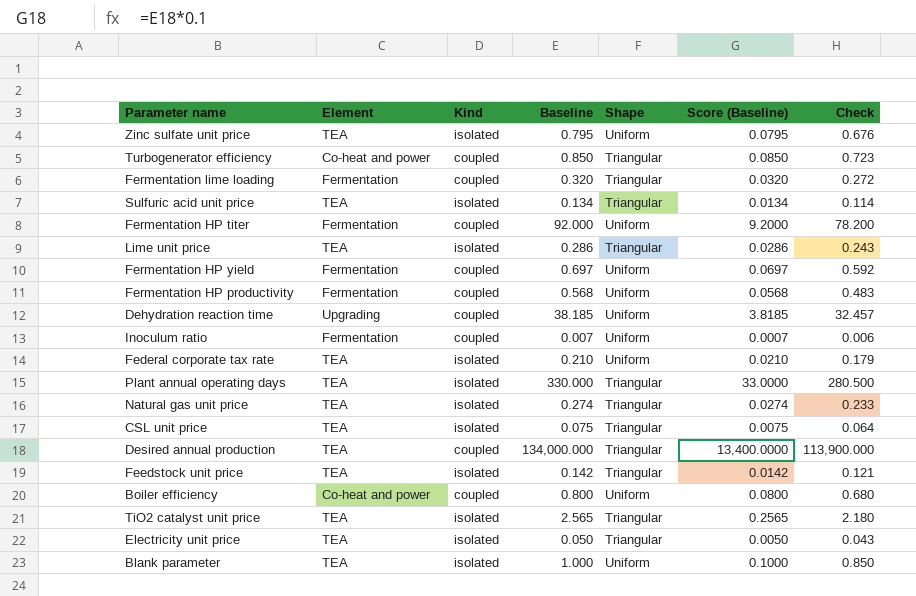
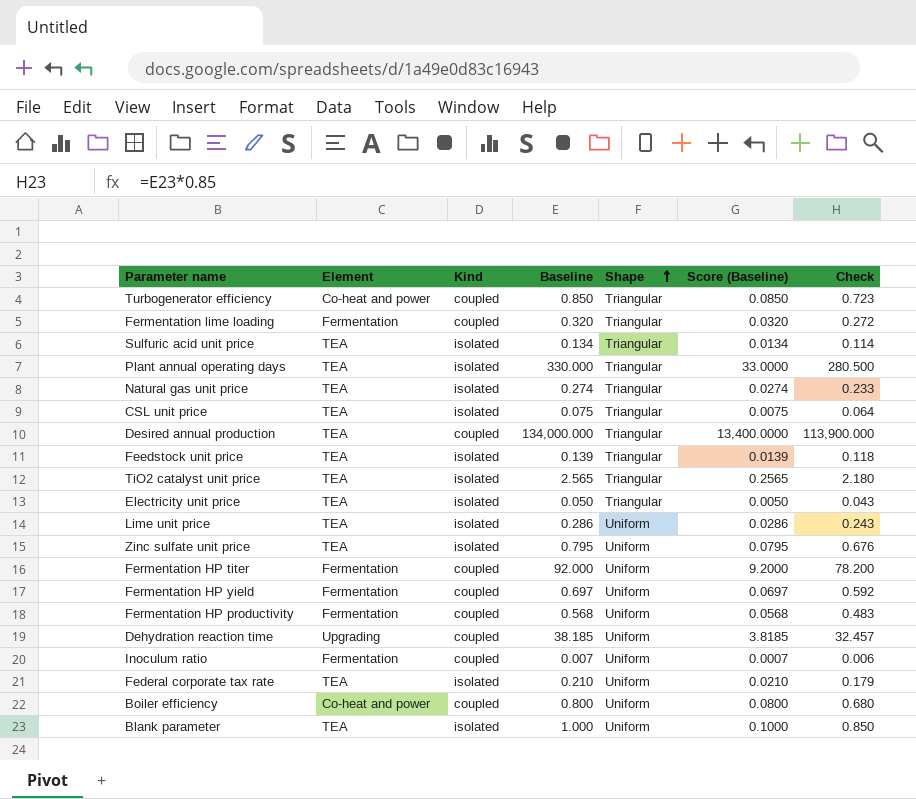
row order: none -> Shape ascending
Feedstock unit price | Baseline: 0.142 -> 0.139
Feedstock unit price | Score (Baseline): 0.0142 -> 0.0139
Feedstock unit price | Check: 0.121 -> 0.118
Lime unit price | Shape: Triangular -> Uniform

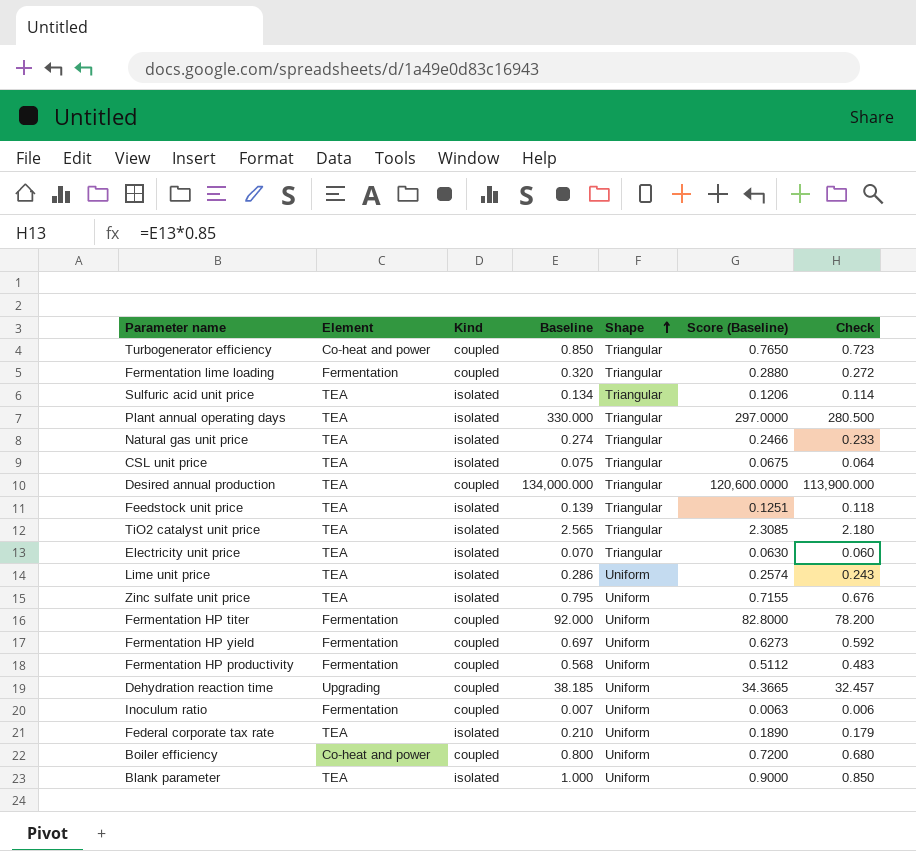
column Score (Baseline) | formula: [Baseline] * 0.1 -> [Baseline] * 0.9
Electricity unit price | Baseline: 0.050 -> 0.070
Electricity unit price | Check: 0.043 -> 0.060

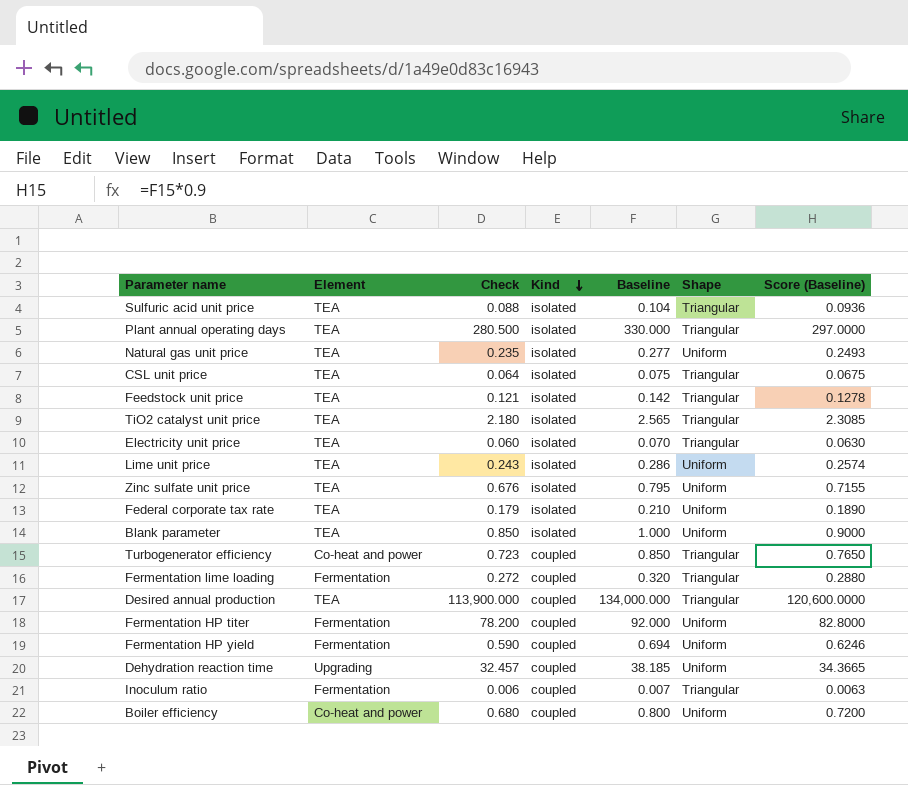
row order: Shape ascending -> Kind descending
column Check | position: 7 -> 3
row Fermentation HP productivity: Fermentation | coupled | 0.568 | Uniform | 0.5112 | 0.483 -> none
Sulfuric acid unit price | Check: 0.114 -> 0.088
Sulfuric acid unit price | Baseline: 0.134 -> 0.104
Sulfuric acid unit price | Score (Baseline): 0.1206 -> 0.0936
Natural gas unit price | Check: 0.233 -> 0.235
Natural gas unit price | Baseline: 0.274 -> 0.277
Natural gas unit price | Shape: Triangular -> Uniform
Natural gas unit price | Score (Baseline): 0.2466 -> 0.2493
Feedstock unit price | Check: 0.118 -> 0.121
Feedstock unit price | Baseline: 0.139 -> 0.142
Feedstock unit price | Score (Baseline): 0.1251 -> 0.1278
Fermentation HP yield | Check: 0.592 -> 0.590
Fermentation HP yield | Baseline: 0.697 -> 0.694
Fermentation HP yield | Score (Baseline): 0.6273 -> 0.6246
Inoculum ratio | Shape: Uniform -> Triangular

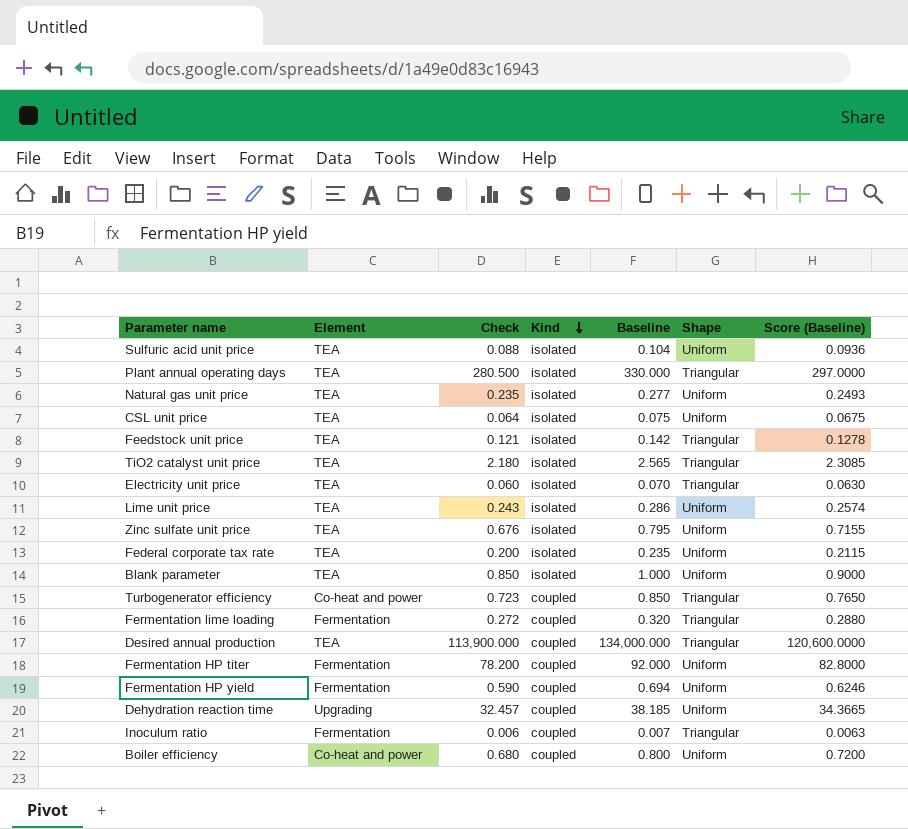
Sulfuric acid unit price | Shape: Triangular -> Uniform
CSL unit price | Shape: Triangular -> Uniform
Federal corporate tax rate | Check: 0.179 -> 0.200
Federal corporate tax rate | Baseline: 0.210 -> 0.235
Federal corporate tax rate | Score (Baseline): 0.1890 -> 0.2115

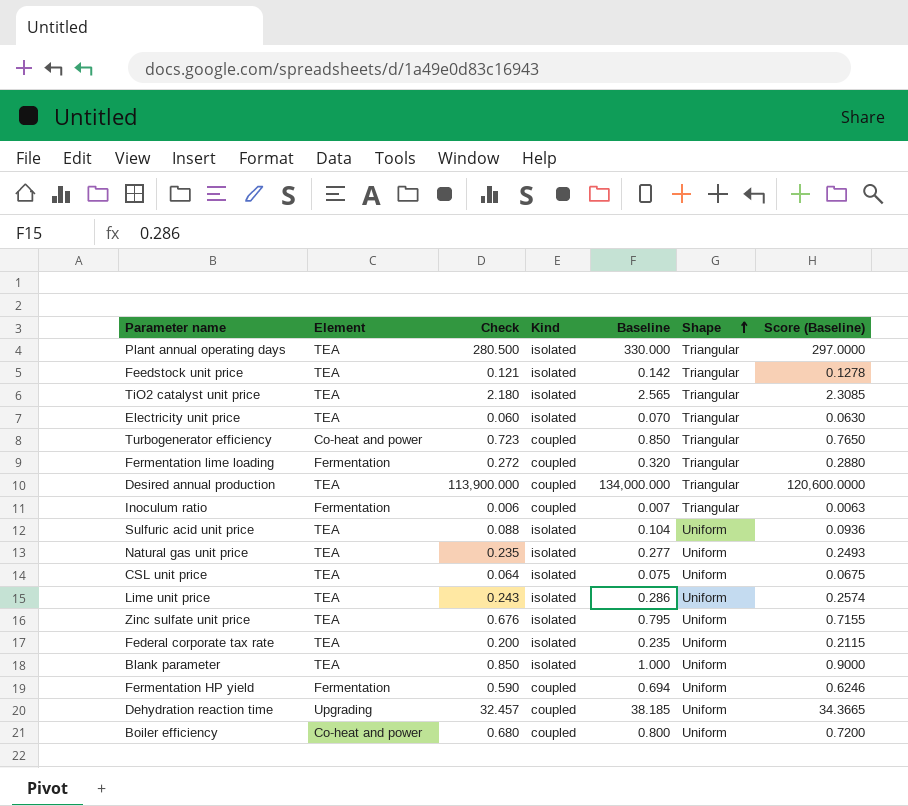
row order: Kind descending -> Shape ascending
row Fermentation HP titer: Fermentation | 78.200 | coupled | 92.000 | Uniform | 82.8000 -> none

